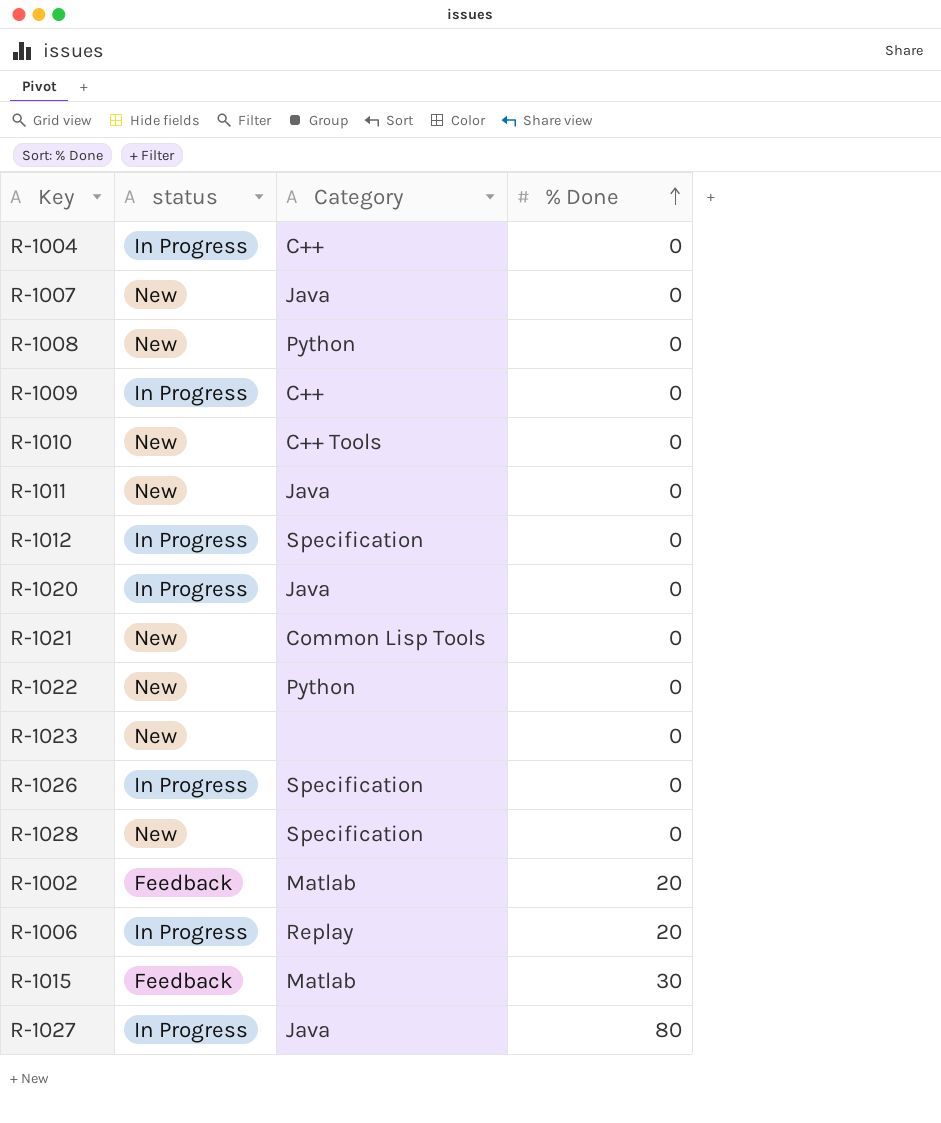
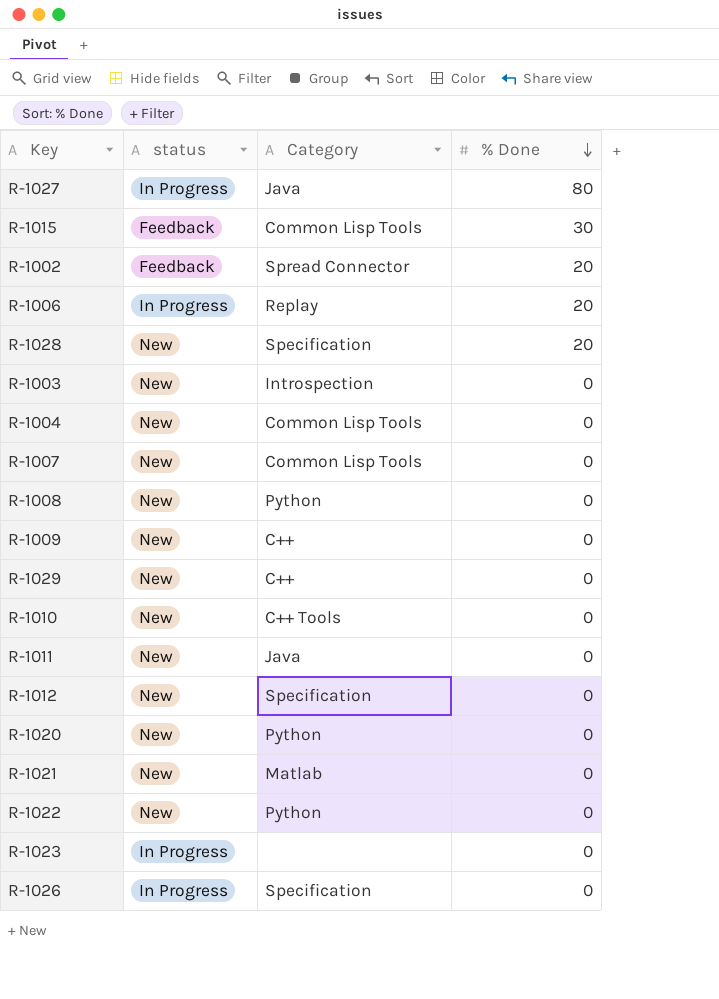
row order: % Done ascending -> % Done descending
R-1015 | Category: Matlab -> Common Lisp Tools
R-1002 | Category: Matlab -> Spread Connector
R-1028 | % Done: 0 -> 20
row R-1003: none -> New | Introspection | 0
R-1004 | status: In Progress -> New
R-1004 | Category: C++ -> Common Lisp Tools
R-1007 | Category: Java -> Common Lisp Tools
R-1009 | status: In Progress -> New
row R-1029: none -> New | C++ | 0
R-1012 | status: In Progress -> New
R-1020 | status: In Progress -> New
R-1020 | Category: Java -> Python
R-1021 | Category: Common Lisp Tools -> Matlab
R-1023 | status: New -> In Progress

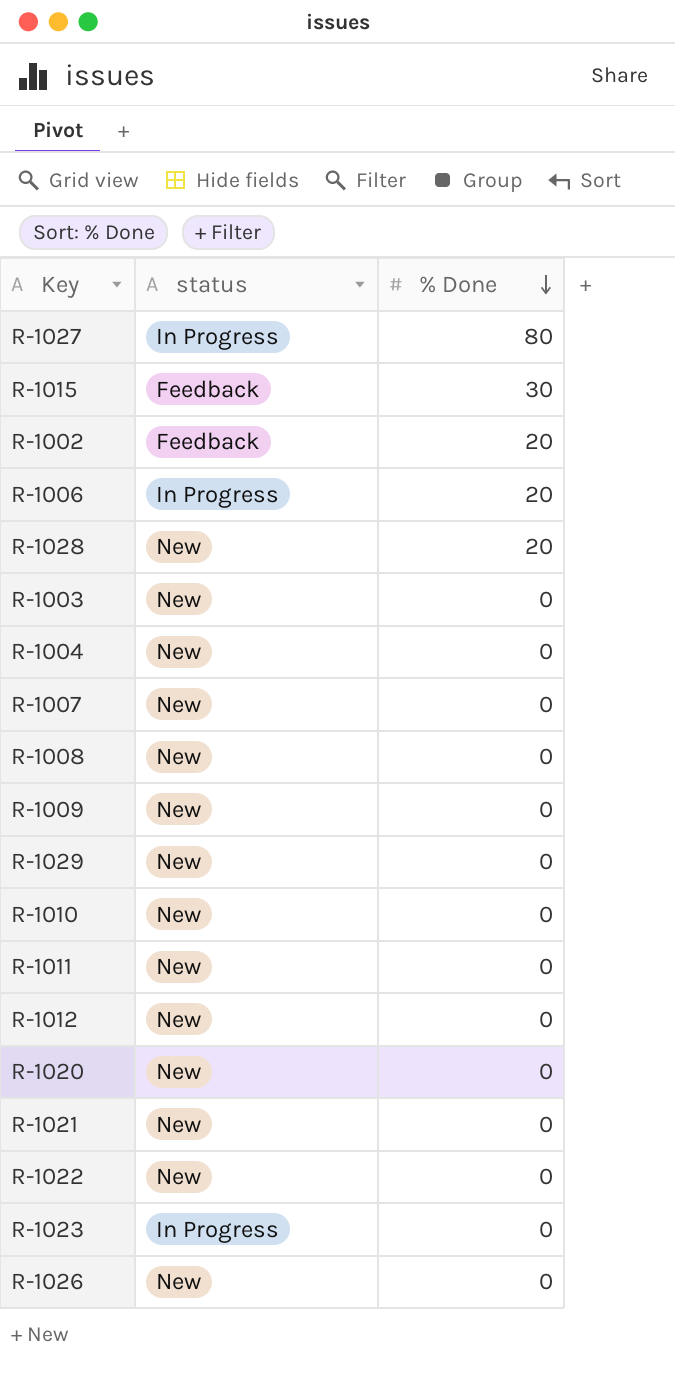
column Category | position: 3 -> none
R-1026 | status: In Progress -> New

